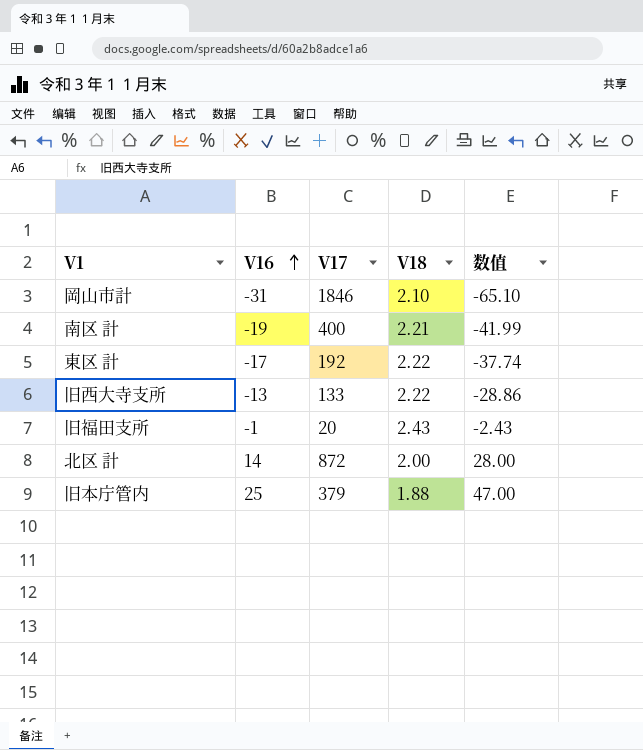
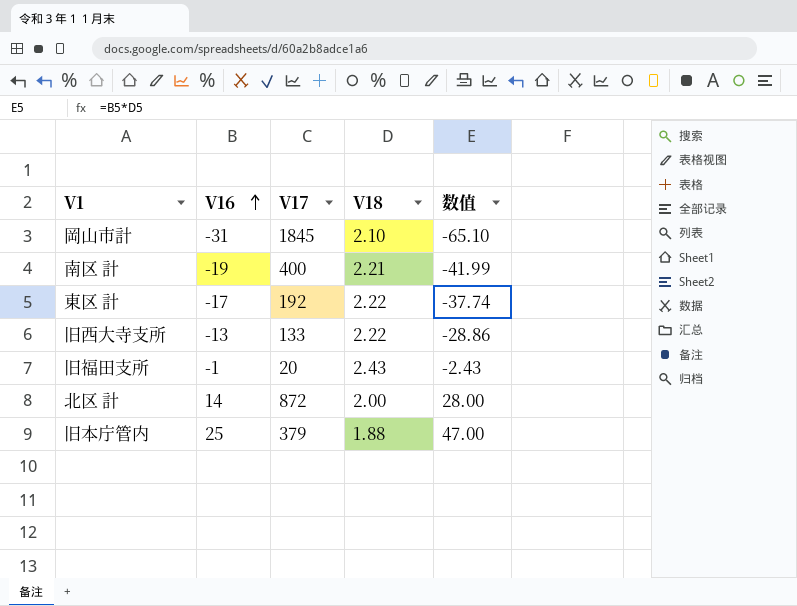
岡山市計 | V17: 1846 -> 1845

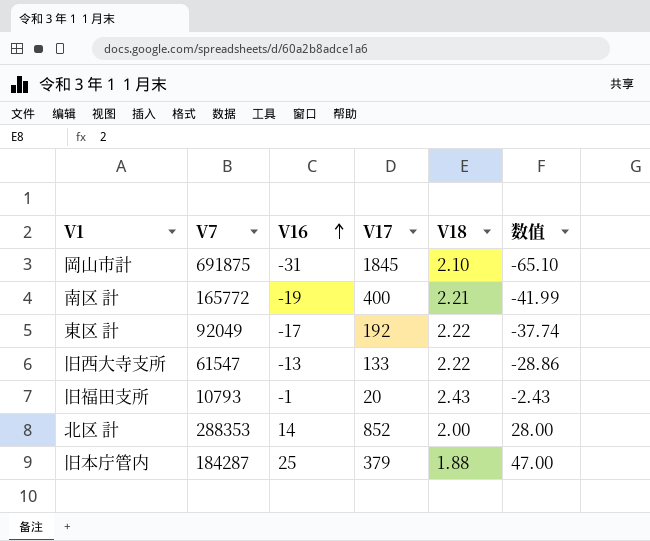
column V7 | position: none -> 2
北区 計 | V17: 872 -> 852

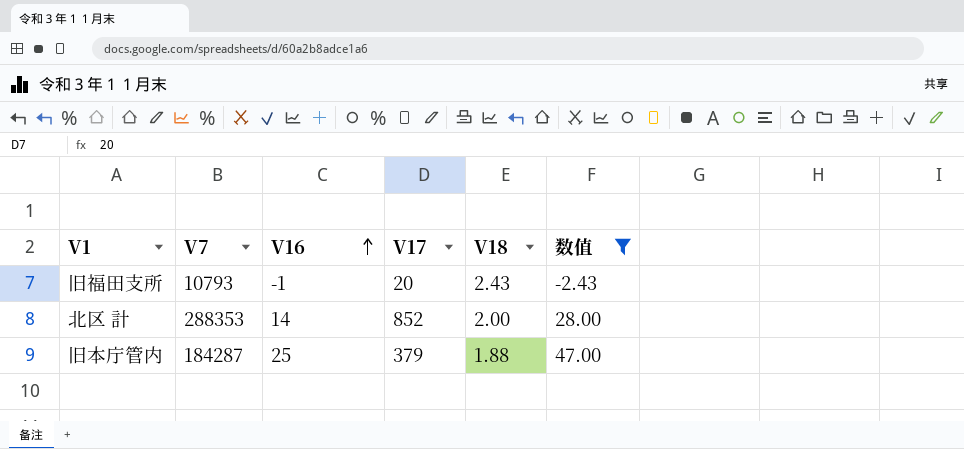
filter: none -> 数值 >= -2.43

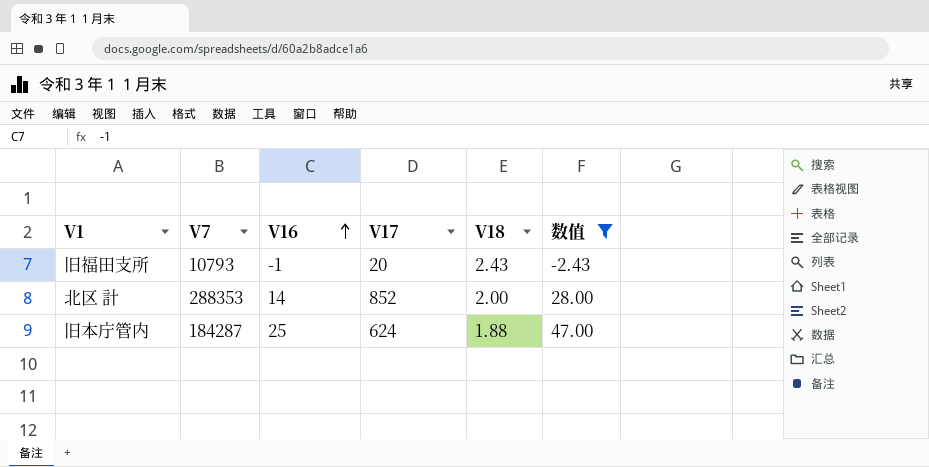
旧本庁管内 | V17: 379 -> 624

